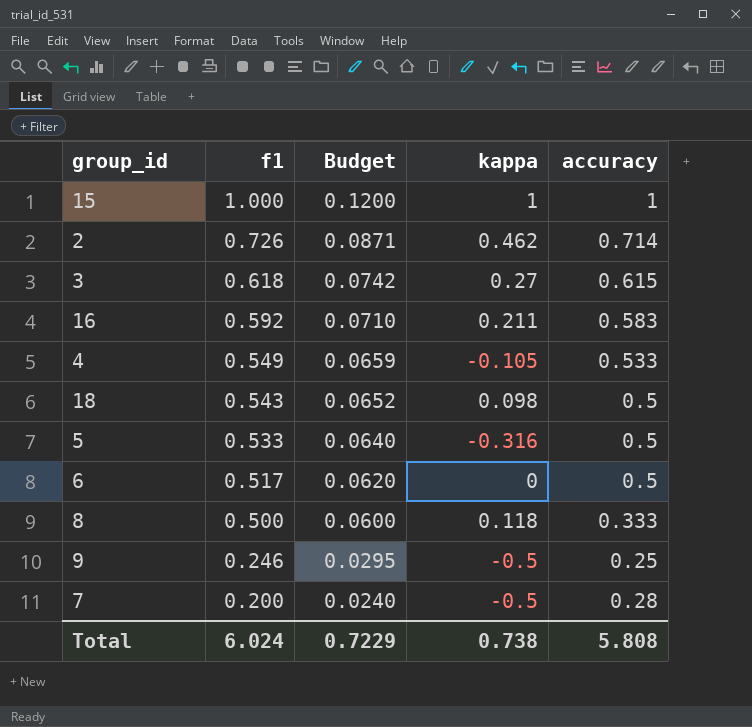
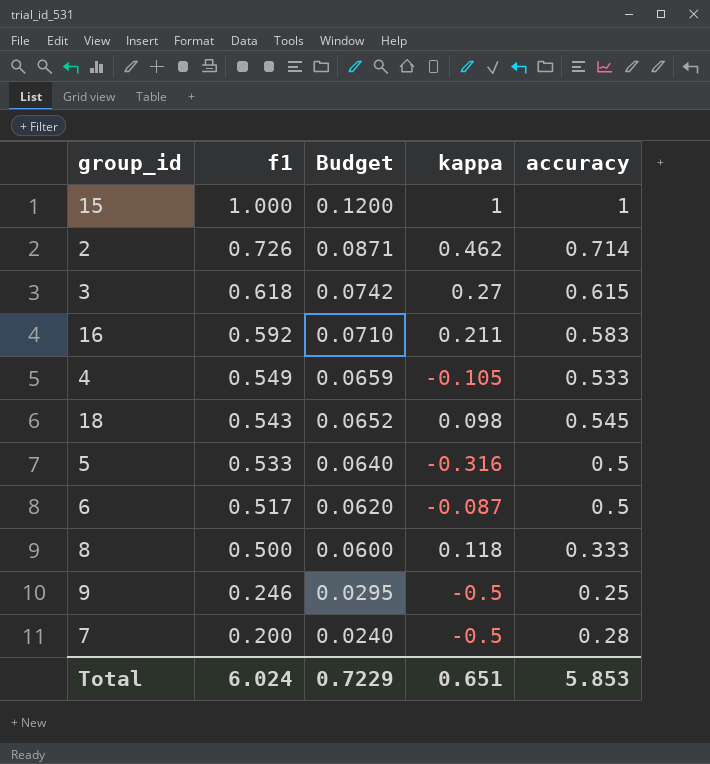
18 | accuracy: 0.5 -> 0.545
6 | kappa: 0 -> -0.087
Total | kappa: 0.738 -> 0.651
Total | accuracy: 5.808 -> 5.853

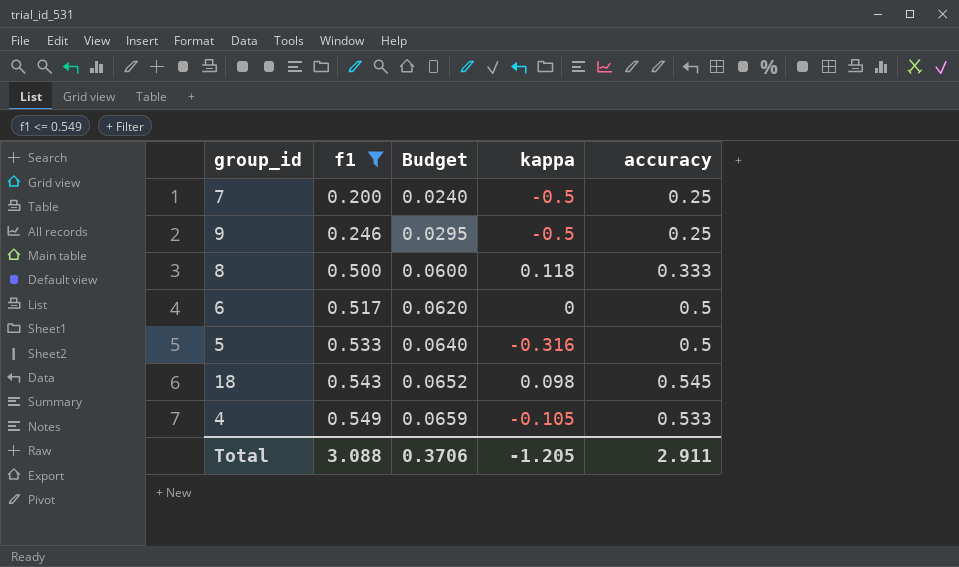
filter: none -> f1 <= 0.549
row order: f1 descending -> f1 ascending
7 | accuracy: 0.28 -> 0.25
6 | kappa: -0.087 -> 0
Total | f1: 6.024 -> 3.088
Total | Budget: 0.7229 -> 0.3706
Total | kappa: 0.651 -> -1.205
Total | accuracy: 5.853 -> 2.911

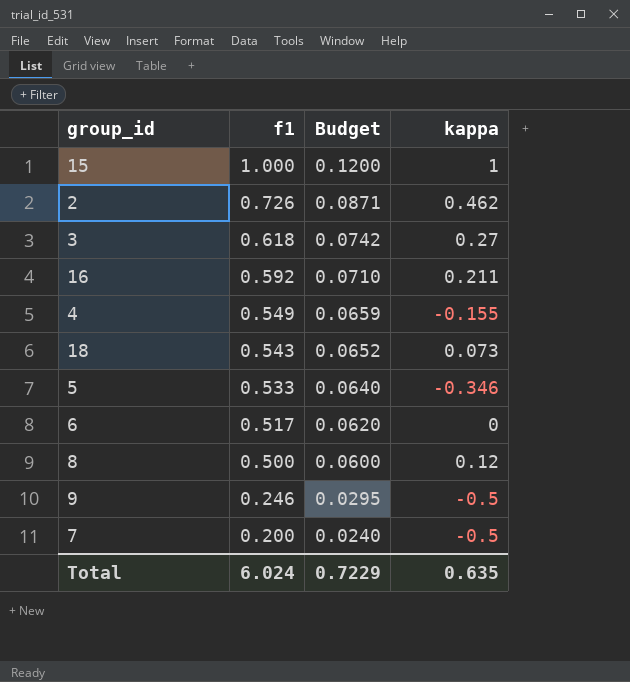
filter: f1 <= 0.549 -> none
row order: f1 ascending -> f1 descending
column accuracy | position: 5 -> none
4 | kappa: -0.105 -> -0.155
18 | kappa: 0.098 -> 0.073
5 | kappa: -0.316 -> -0.346
8 | kappa: 0.118 -> 0.12
Total | f1: 3.088 -> 6.024
Total | Budget: 0.3706 -> 0.7229
Total | kappa: -1.205 -> 0.635

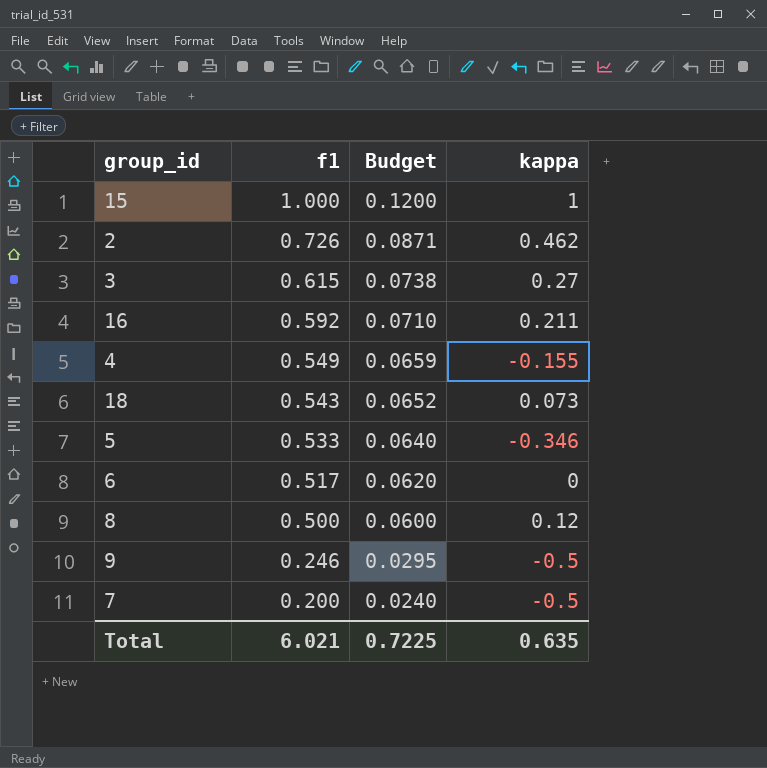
3 | f1: 0.618 -> 0.615
3 | Budget: 0.0742 -> 0.0738
Total | f1: 6.024 -> 6.021
Total | Budget: 0.7229 -> 0.7225

